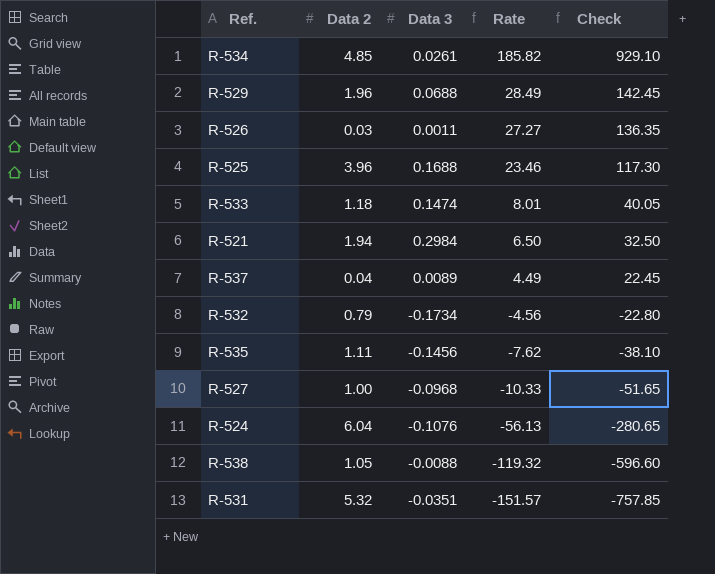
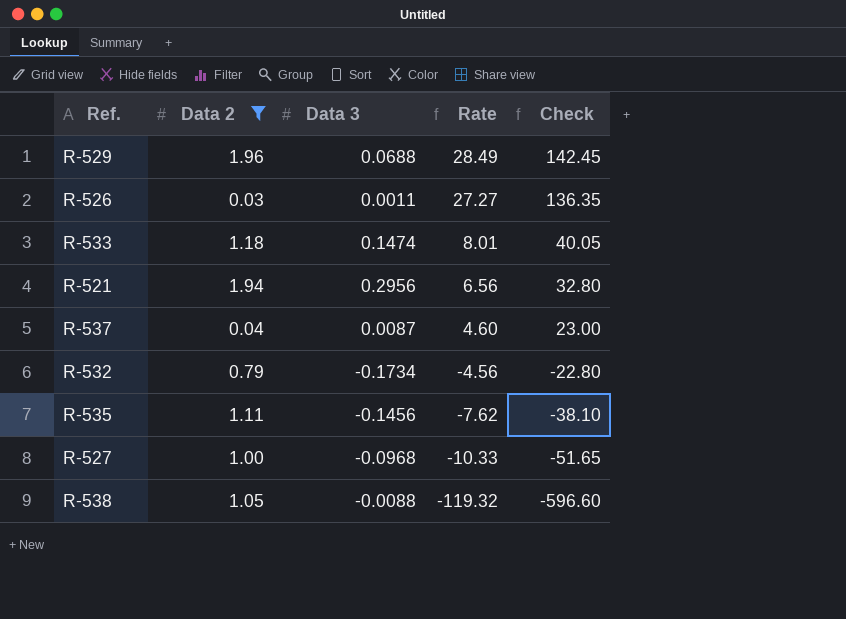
filter: none -> Data 2 <= 1.96
R-521 | Data 3: 0.2984 -> 0.2956
R-521 | Rate: 6.50 -> 6.56
R-521 | Check: 32.50 -> 32.80
R-537 | Data 3: 0.0089 -> 0.0087
R-537 | Rate: 4.49 -> 4.60
R-537 | Check: 22.45 -> 23.00

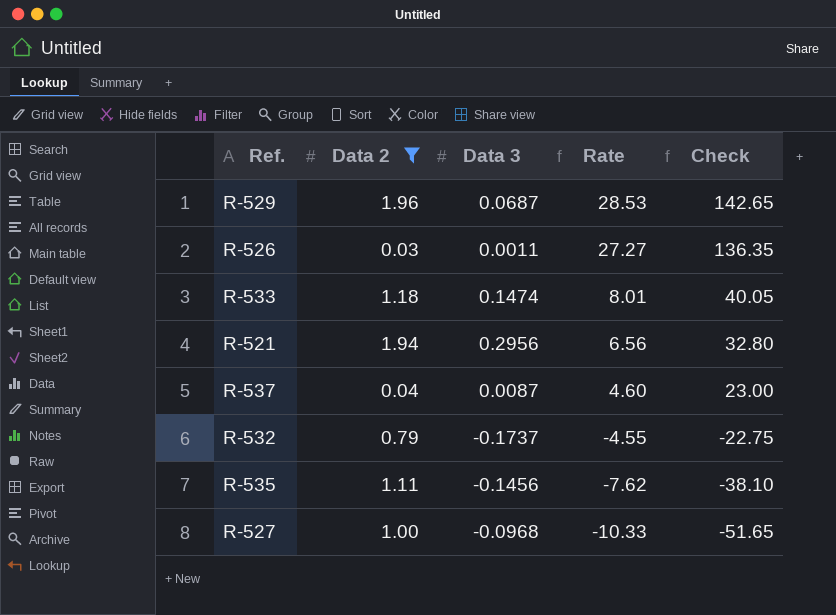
row R-538: 1.05 | -0.0088 | -119.32 | -596.60 -> none
R-529 | Data 3: 0.0688 -> 0.0687
R-529 | Rate: 28.49 -> 28.53
R-529 | Check: 142.45 -> 142.65
R-532 | Data 3: -0.1734 -> -0.1737
R-532 | Rate: -4.56 -> -4.55
R-532 | Check: -22.80 -> -22.75

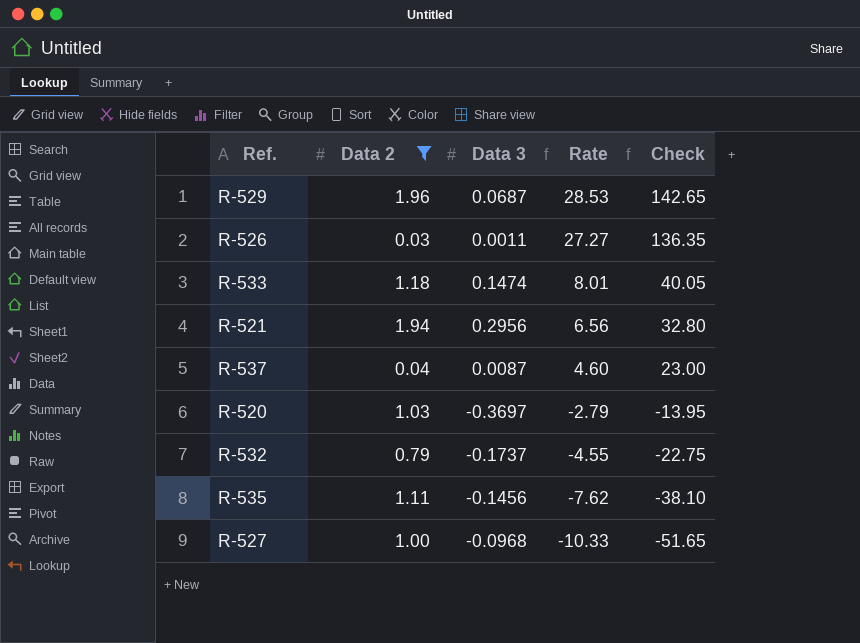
row R-520: none -> 1.03 | -0.3697 | -2.79 | -13.95

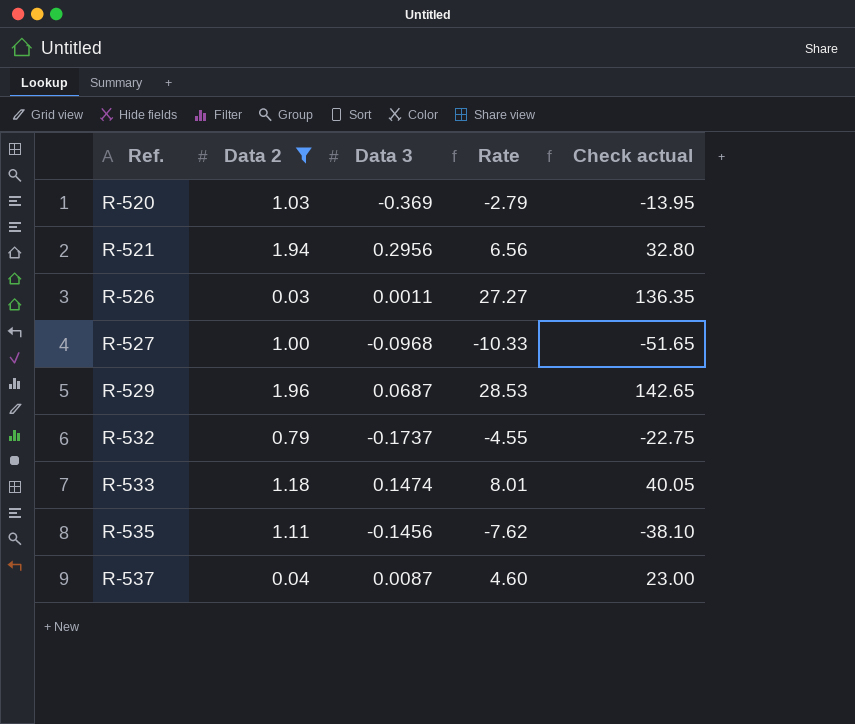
row order: Rate descending -> Ref. ascending
column name: Check -> Check actual
R-520 | Data 3: -0.3697 -> -0.369

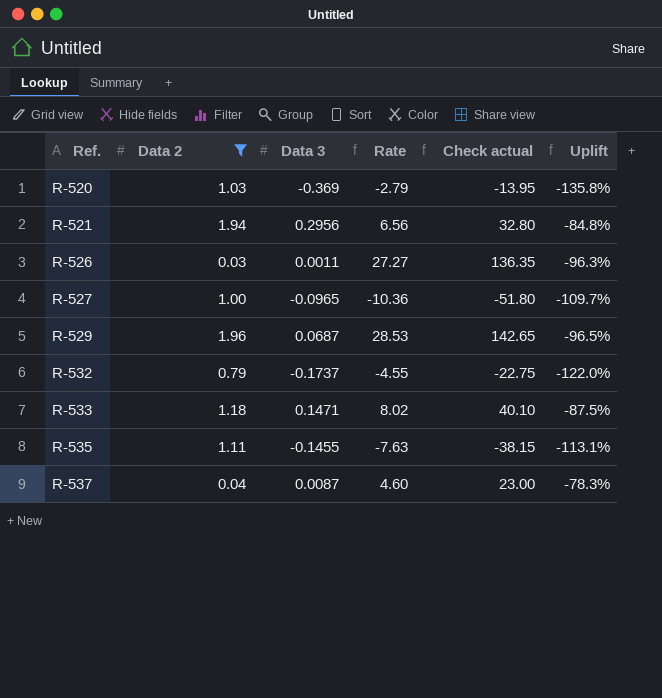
column Uplift | formula: none -> ([Data 3] - [Data 2]) / [Data 2]
R-527 | Data 3: -0.0968 -> -0.0965
R-527 | Rate: -10.33 -> -10.36
R-527 | Check actual: -51.65 -> -51.80
R-533 | Data 3: 0.1474 -> 0.1471
R-533 | Rate: 8.01 -> 8.02
R-533 | Check actual: 40.05 -> 40.10
R-535 | Data 3: -0.1456 -> -0.1455
R-535 | Rate: -7.62 -> -7.63
R-535 | Check actual: -38.10 -> -38.15

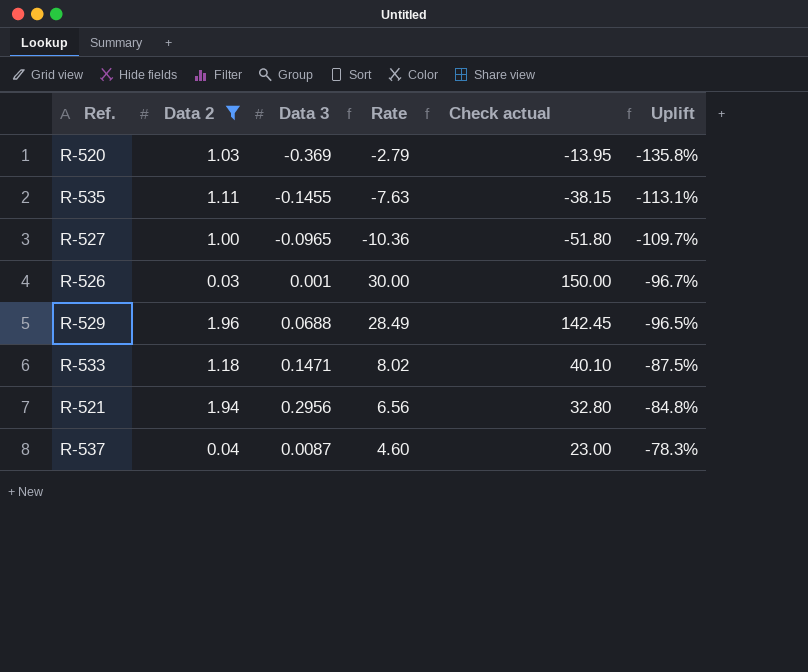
row order: Ref. ascending -> Uplift ascending
row R-532: 0.79 | -0.1737 | -4.55 | -22.75 | -122.0% -> none
R-526 | Data 3: 0.0011 -> 0.001
R-526 | Rate: 27.27 -> 30.00
R-526 | Check actual: 136.35 -> 150.00
R-526 | Uplift: -96.3% -> -96.7%
R-529 | Data 3: 0.0687 -> 0.0688
R-529 | Rate: 28.53 -> 28.49
R-529 | Check actual: 142.65 -> 142.45

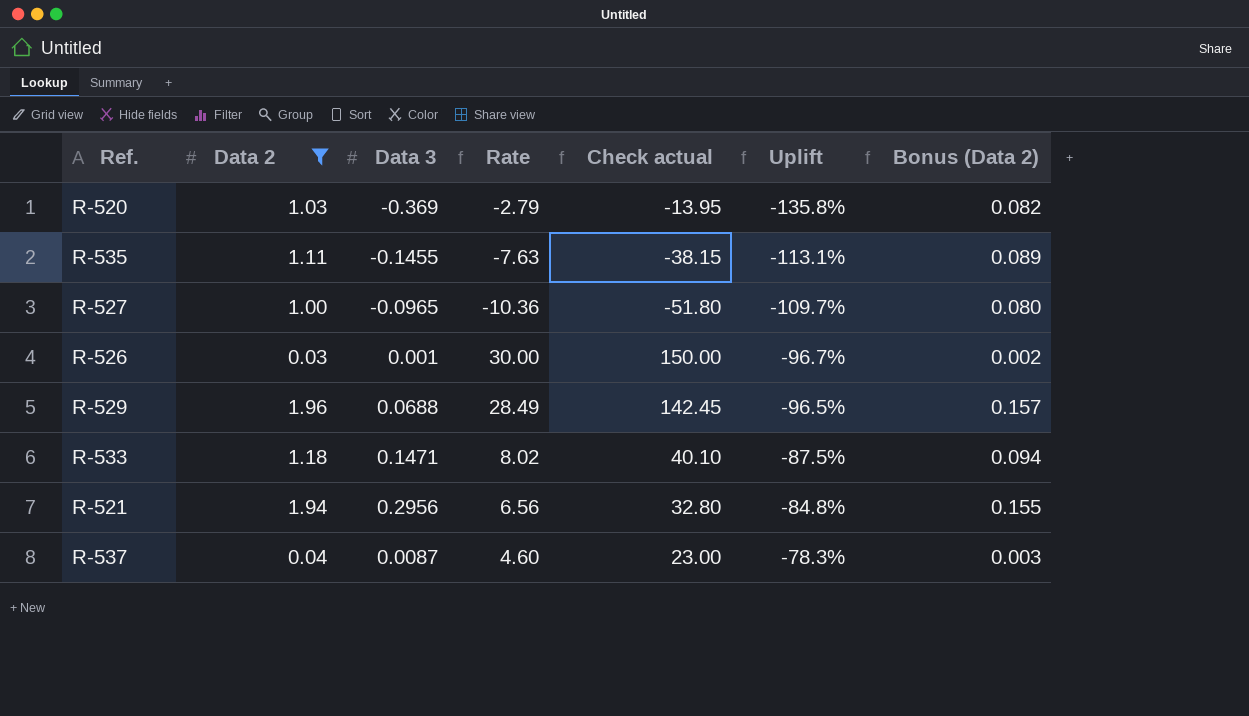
column Bonus (Data 2) | formula: none -> [Data 2] * 0.08

